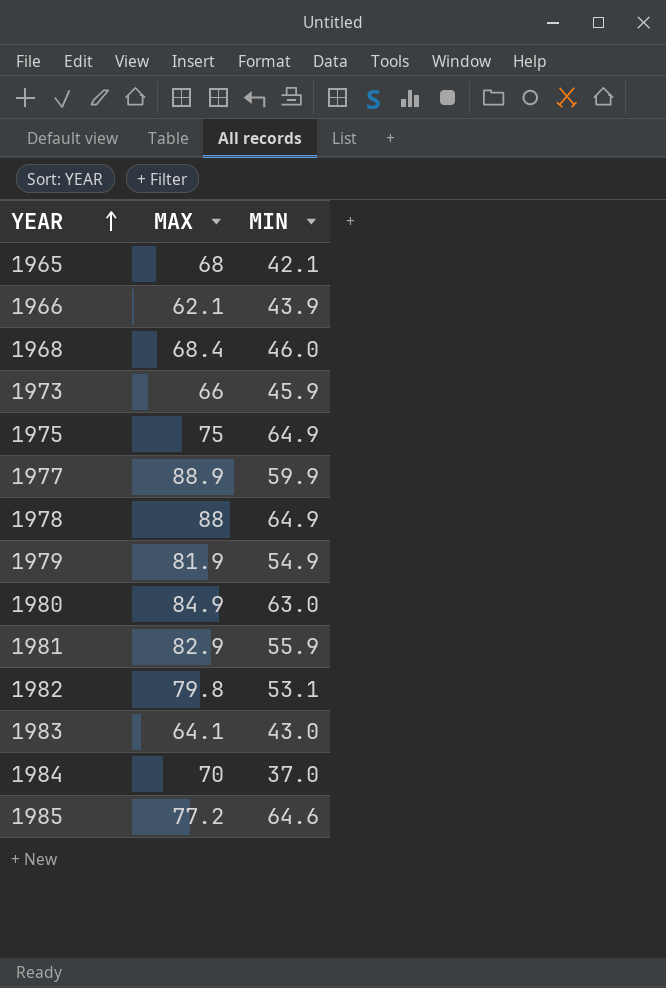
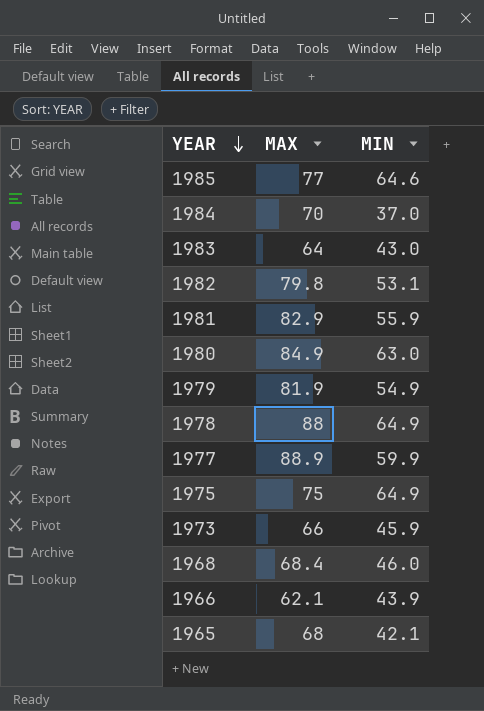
row order: YEAR ascending -> YEAR descending
1985 | MAX: 77.2 -> 77
1983 | MAX: 64.1 -> 64

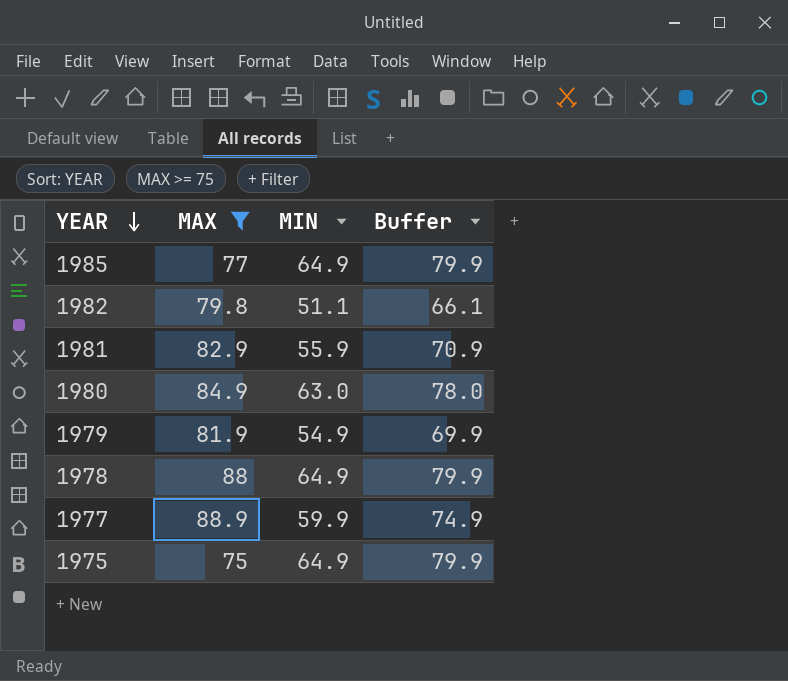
filter: none -> MAX >= 75
column Buffer | formula: none -> [MIN] + 15
1985 | MIN: 64.6 -> 64.9
1982 | MIN: 53.1 -> 51.1

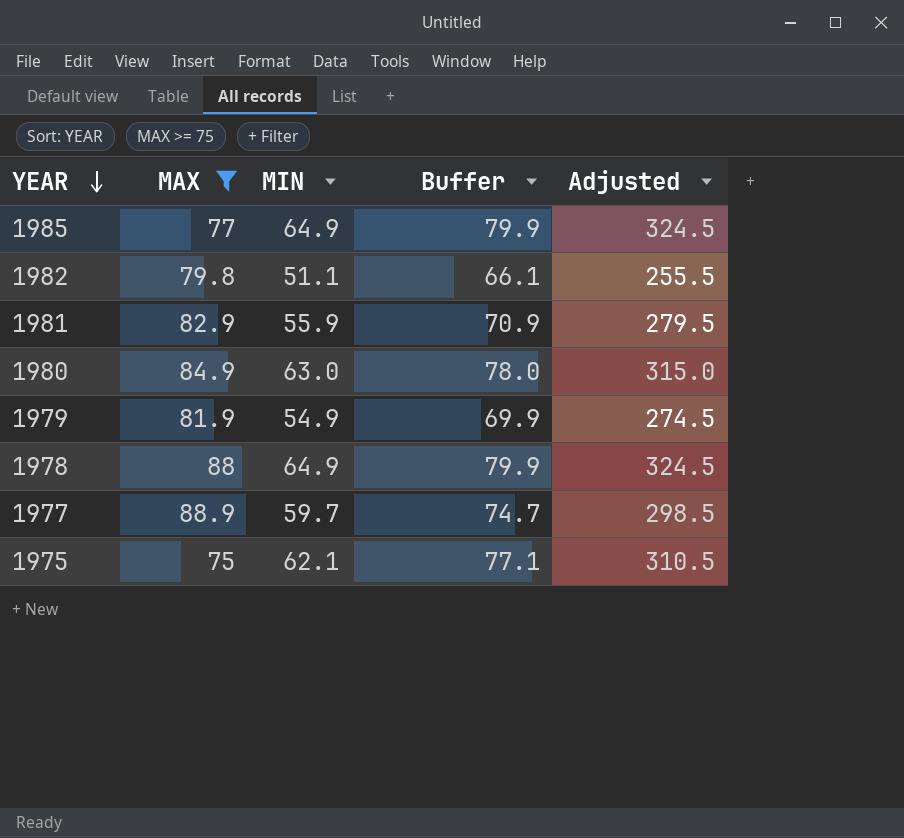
column Adjusted | formula: none -> [MIN] * 5
1977 | MIN: 59.9 -> 59.7
1977 | Buffer: 74.9 -> 74.7
1975 | MIN: 64.9 -> 62.1
1975 | Buffer: 79.9 -> 77.1

